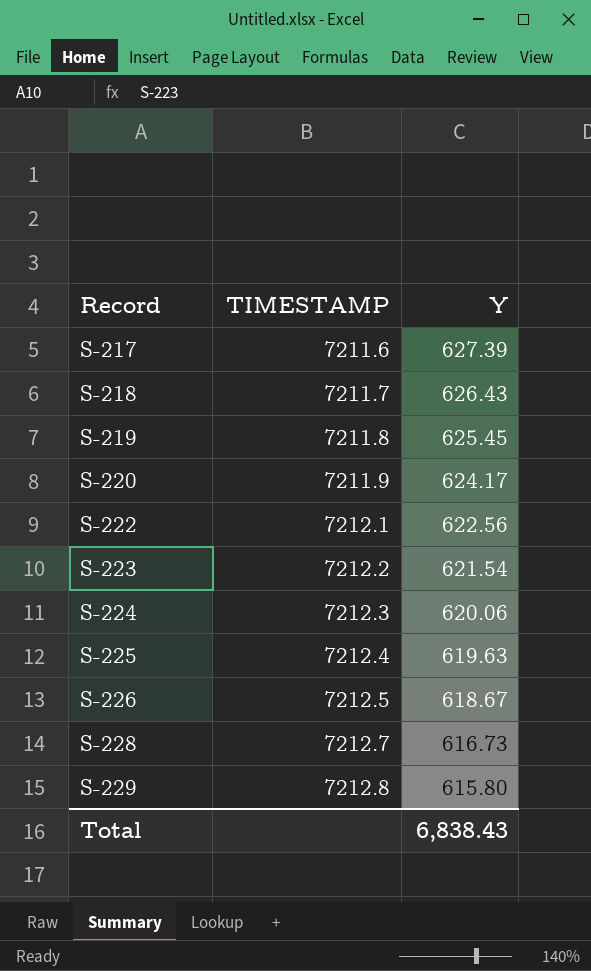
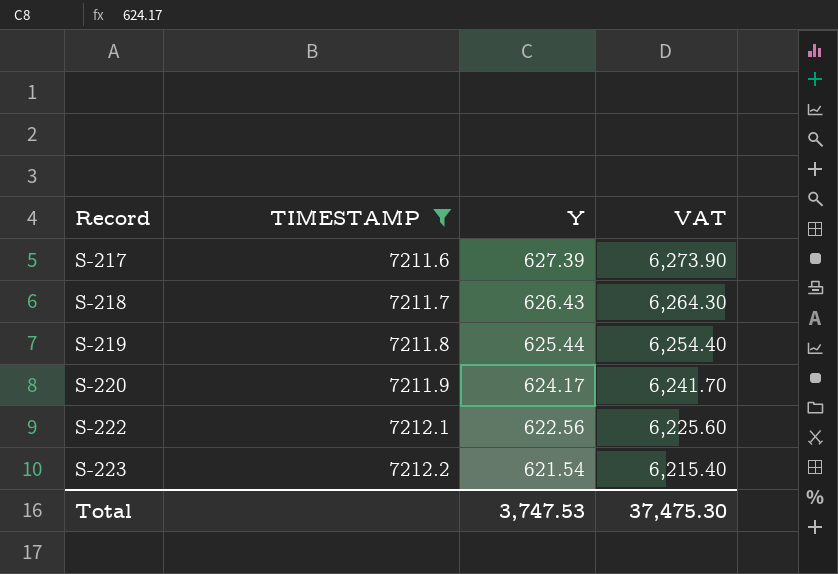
filter: none -> TIMESTAMP <= 7212.2
column VAT | formula: none -> [Y] * 10
S-219 | Y: 625.45 -> 625.44
Total | Y: 6,838.43 -> 3,747.53

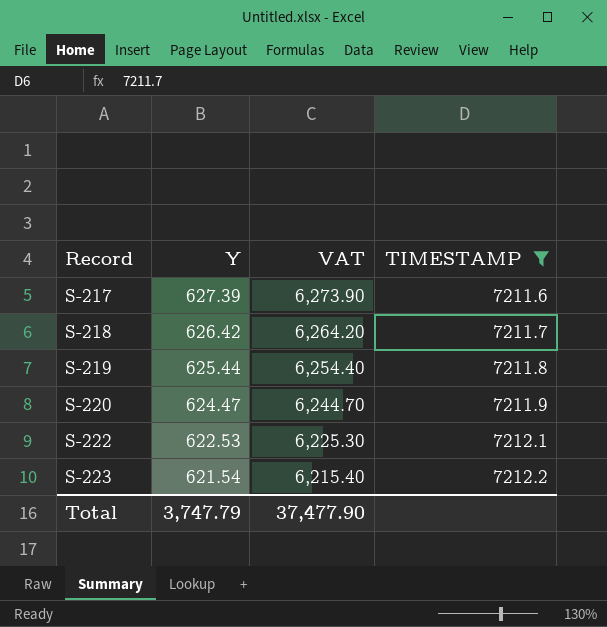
column TIMESTAMP | position: 2 -> 4
S-218 | Y: 626.43 -> 626.42
S-218 | VAT: 6,264.30 -> 6,264.20
S-220 | Y: 624.17 -> 624.47
S-220 | VAT: 6,241.70 -> 6,244.70
S-222 | Y: 622.56 -> 622.53
S-222 | VAT: 6,225.60 -> 6,225.30
Total | Y: 3,747.53 -> 3,747.79
Total | VAT: 37,475.30 -> 37,477.90

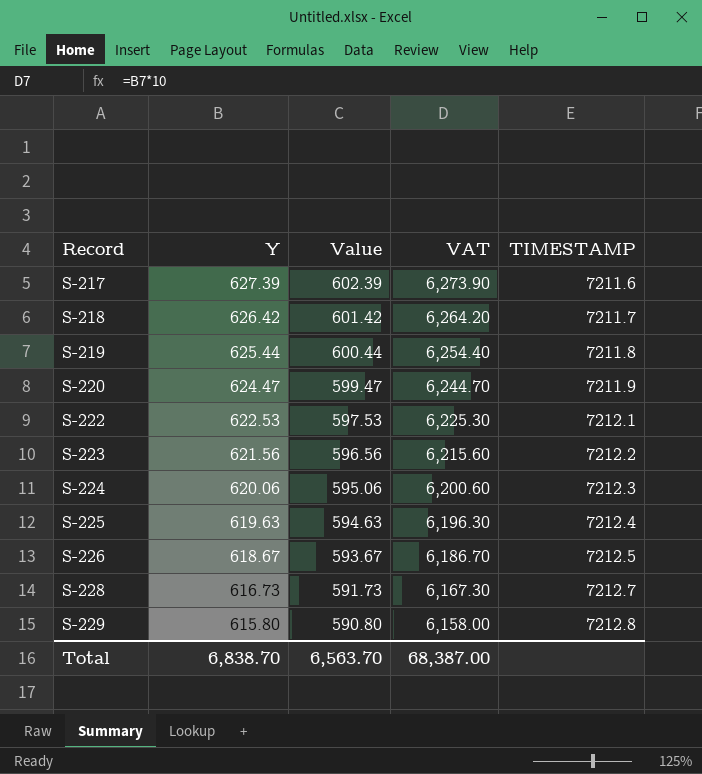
filter: TIMESTAMP <= 7212.2 -> none
column Value | formula: none -> [Y] - 25
S-223 | Y: 621.54 -> 621.56
S-223 | VAT: 6,215.40 -> 6,215.60
Total | Y: 3,747.79 -> 6,838.70
Total | VAT: 37,477.90 -> 68,387.00

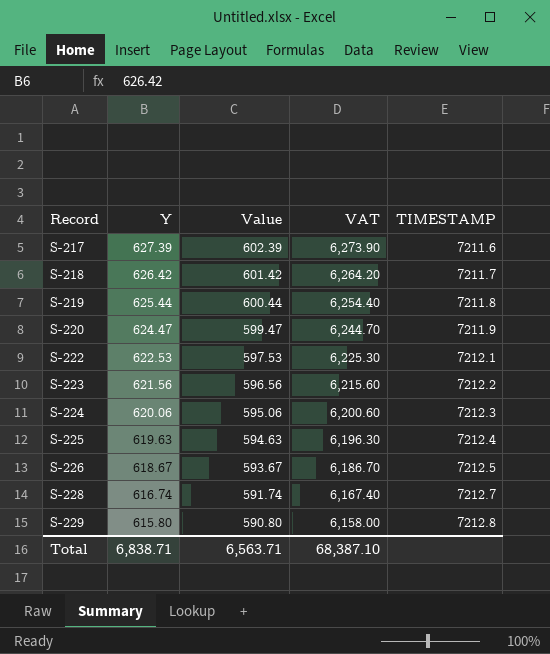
S-228 | Y: 616.73 -> 616.74
S-228 | Value: 591.73 -> 591.74
S-228 | VAT: 6,167.30 -> 6,167.40
Total | Y: 6,838.70 -> 6,838.71
Total | Value: 6,563.70 -> 6,563.71
Total | VAT: 68,387.00 -> 68,387.10

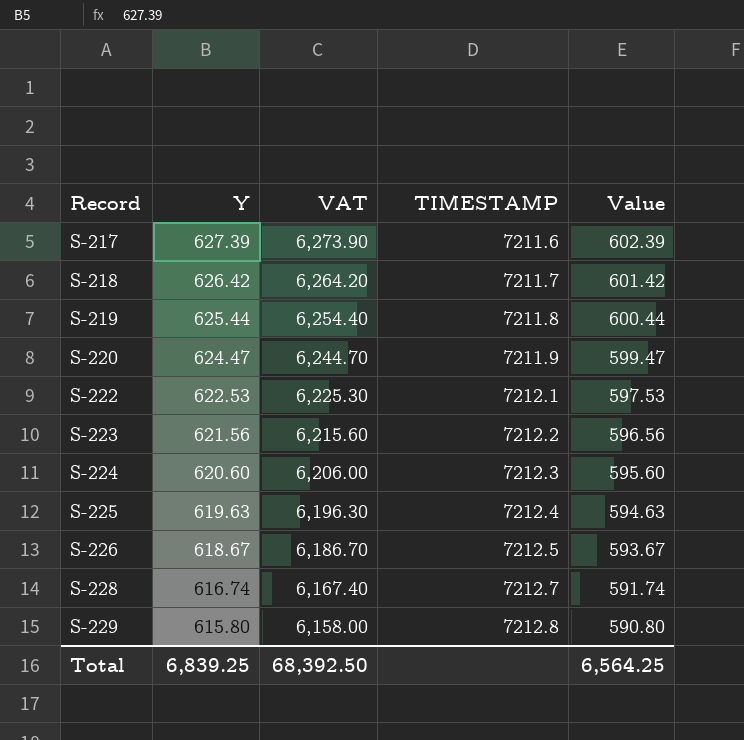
column Value | position: 3 -> 5
S-224 | Y: 620.06 -> 620.60
S-224 | VAT: 6,200.60 -> 6,206.00
S-224 | Value: 595.06 -> 595.60
Total | Y: 6,838.71 -> 6,839.25
Total | VAT: 68,387.10 -> 68,392.50
Total | Value: 6,563.71 -> 6,564.25

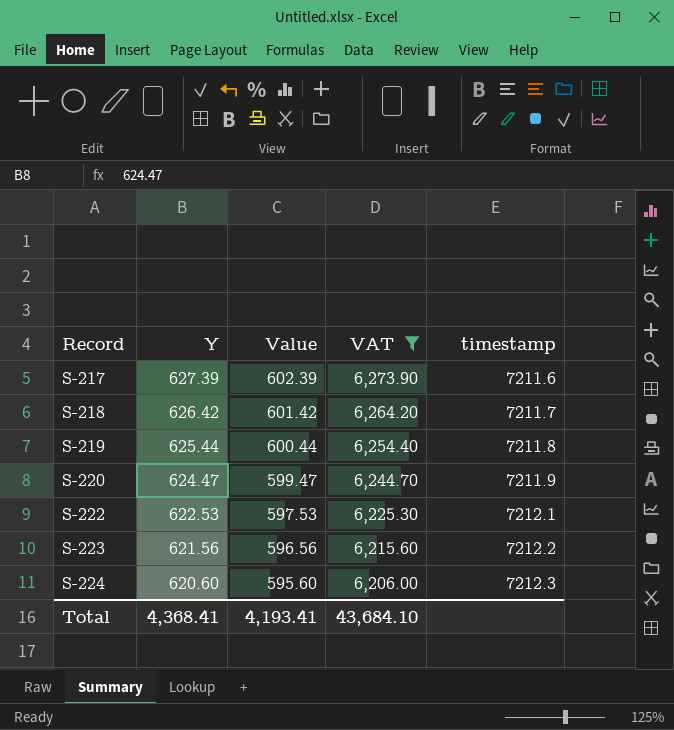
filter: none -> VAT >= 6,206.00
column Value | position: 5 -> 3
column name: TIMESTAMP -> timestamp
Total | Y: 6,839.25 -> 4,368.41
Total | Value: 6,564.25 -> 4,193.41
Total | VAT: 68,392.50 -> 43,684.10

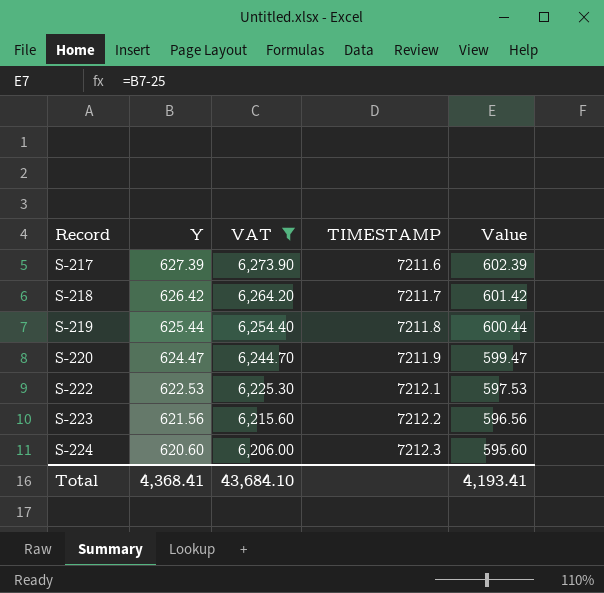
column name: timestamp -> TIMESTAMP
column Value | position: 3 -> 5

